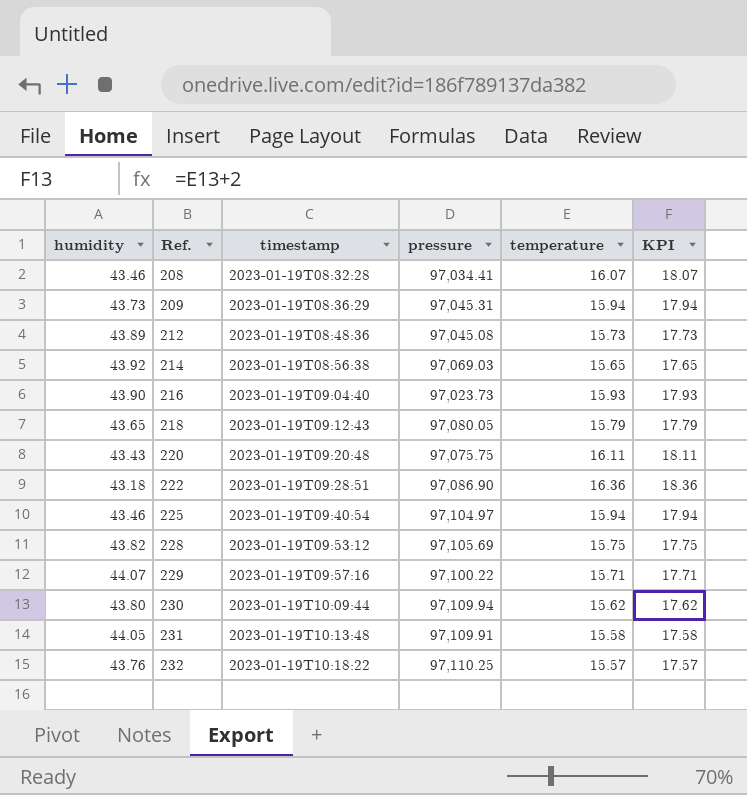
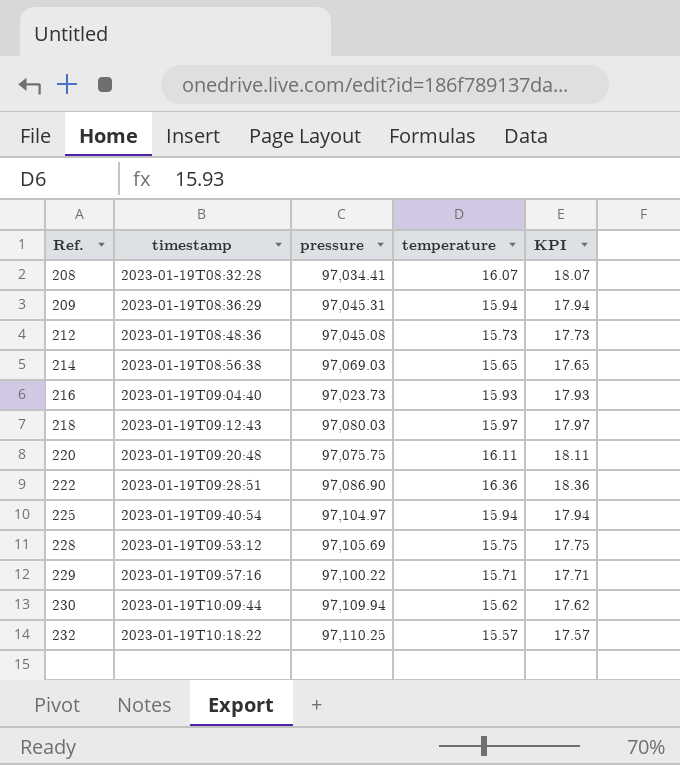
column humidity | position: 1 -> none
row 231: 44.05 | 2023-01-19T10:13:48 | 97,109.91 | 15.58 | 17.58 -> none
218 | pressure: 97,080.05 -> 97,080.03
218 | temperature: 15.79 -> 15.97
218 | KPI: 17.79 -> 17.97

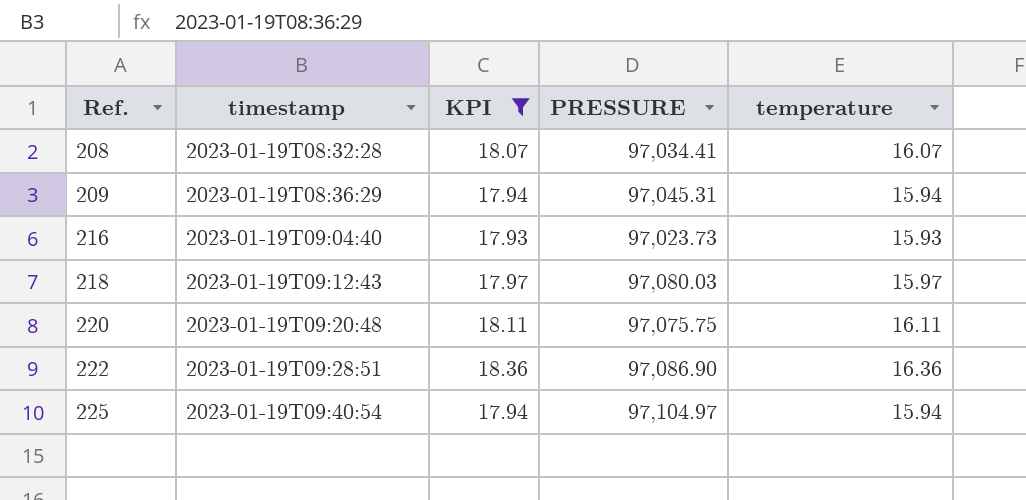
filter: none -> KPI >= 17.93
column KPI | position: 5 -> 3
column name: pressure -> PRESSURE

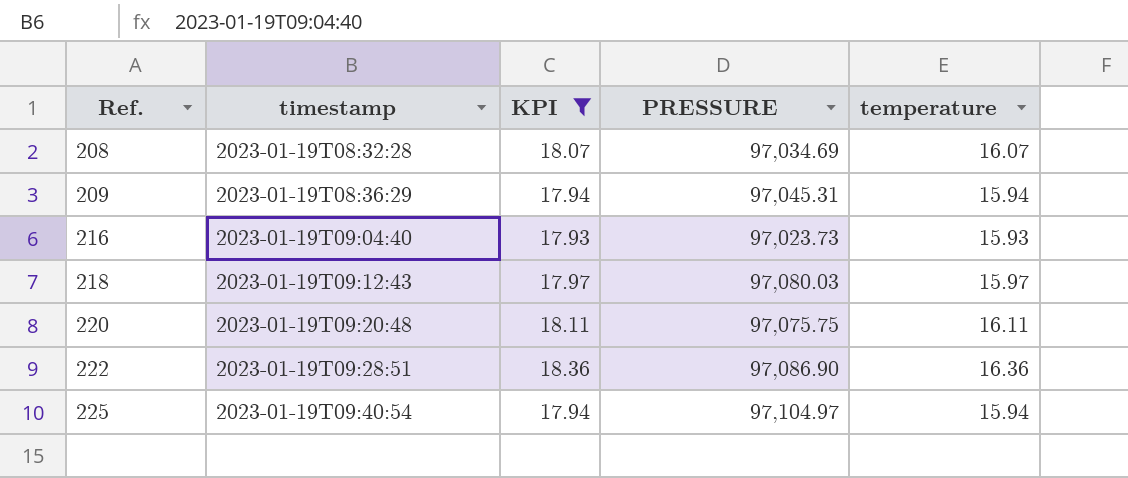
208 | PRESSURE: 97,034.41 -> 97,034.69

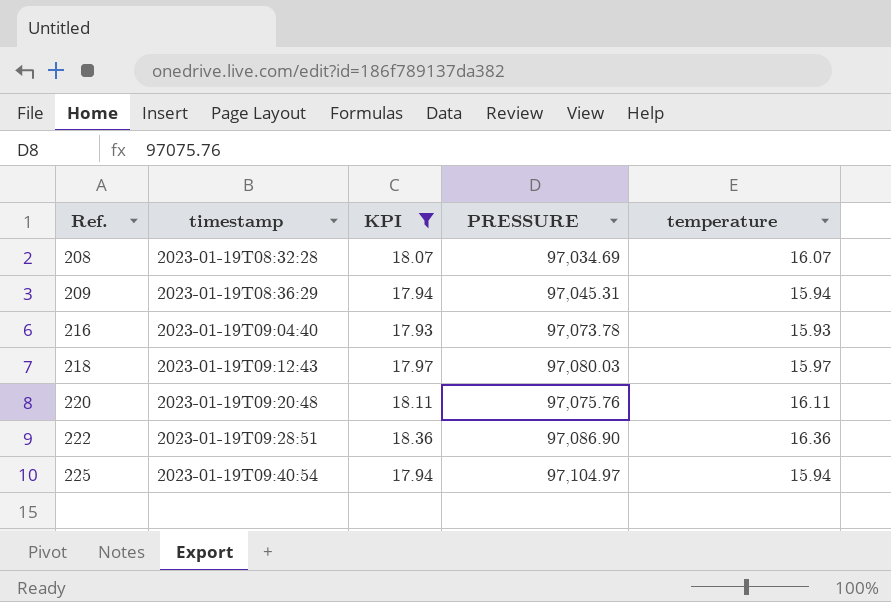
216 | PRESSURE: 97,023.73 -> 97,073.78
220 | PRESSURE: 97,075.75 -> 97,075.76

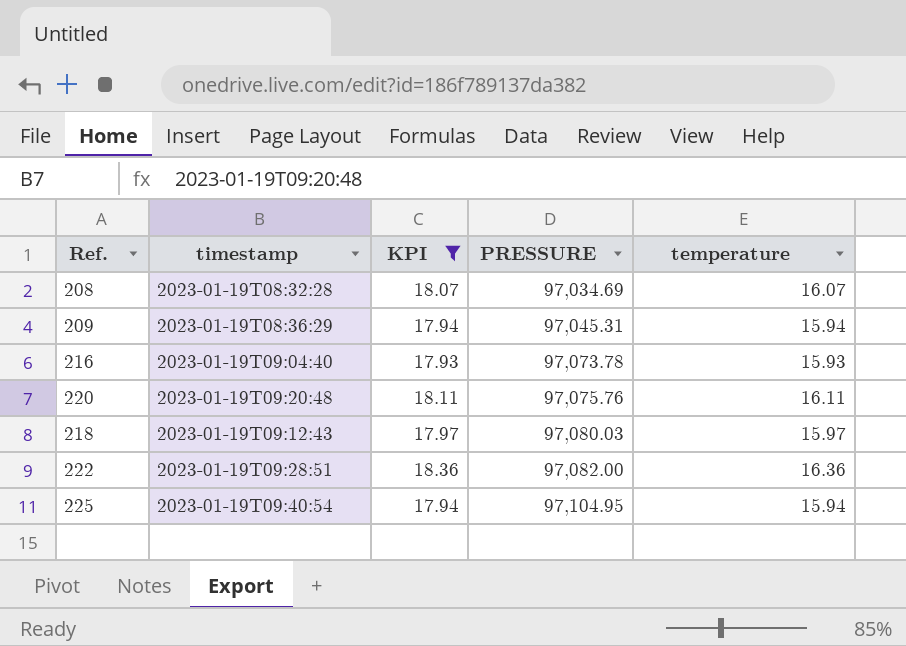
row order: Ref. ascending -> PRESSURE ascending
222 | PRESSURE: 97,086.90 -> 97,082.00
225 | PRESSURE: 97,104.97 -> 97,104.95

